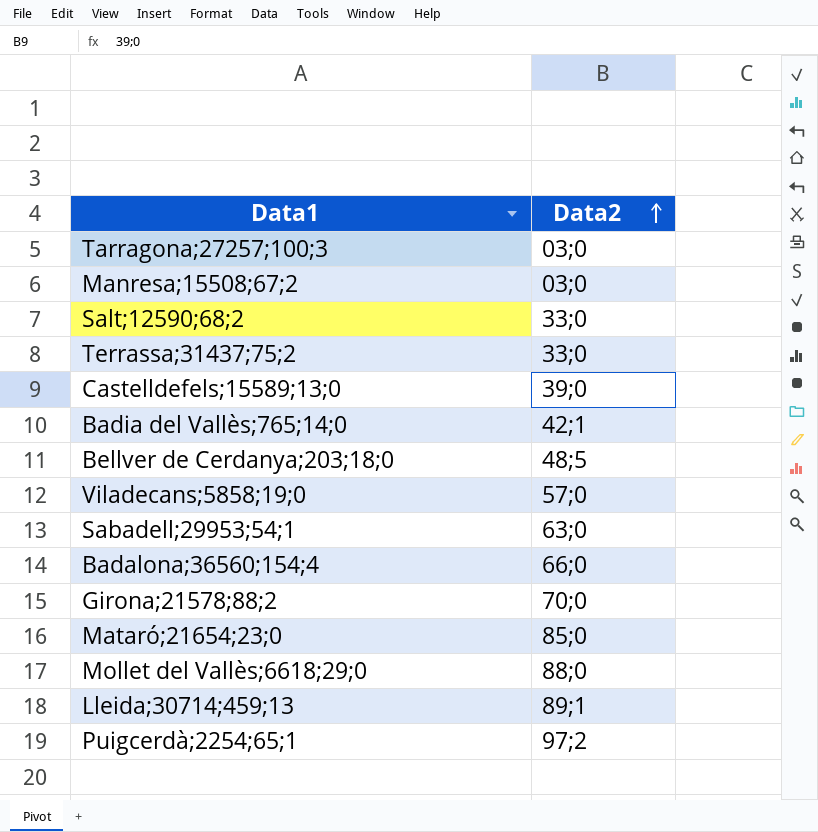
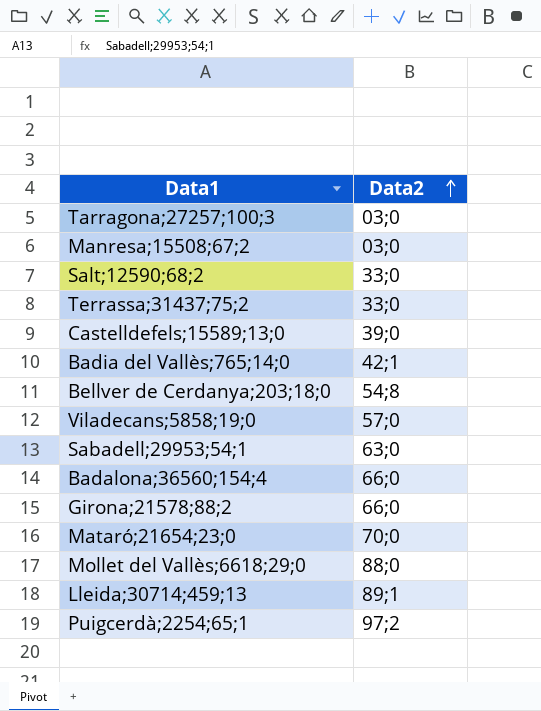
Bellver de Cerdanya;203;18;0 | Data2: 48;5 -> 54;8
Girona;21578;88;2 | Data2: 70;0 -> 66;0
Mataró;21654;23;0 | Data2: 85;0 -> 70;0

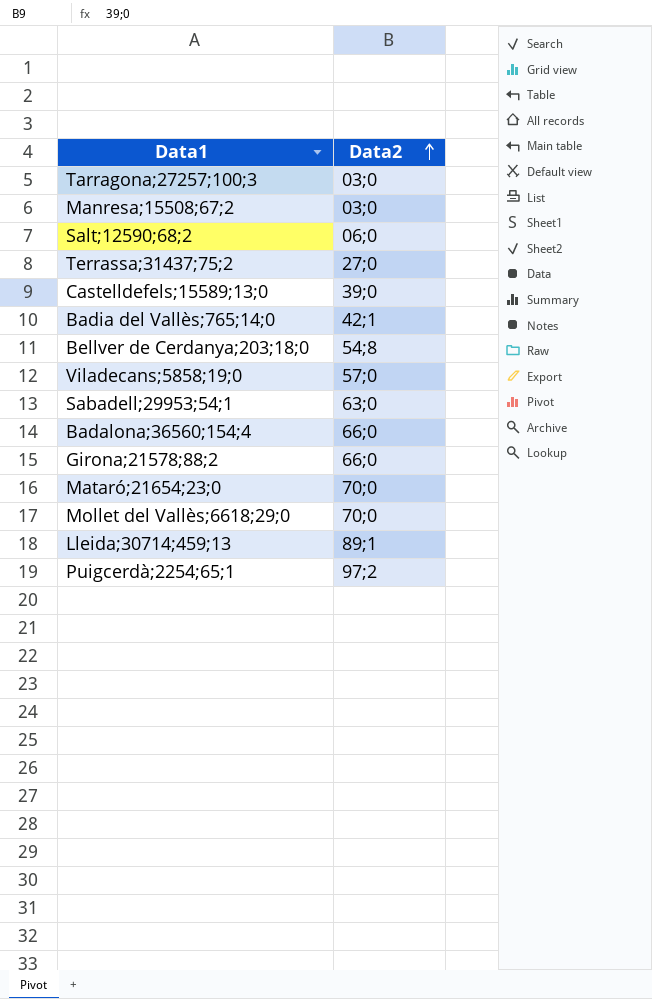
Salt;12590;68;2 | Data2: 33;0 -> 06;0
Terrassa;31437;75;2 | Data2: 33;0 -> 27;0
Mollet del Vallès;6618;29;0 | Data2: 88;0 -> 70;0

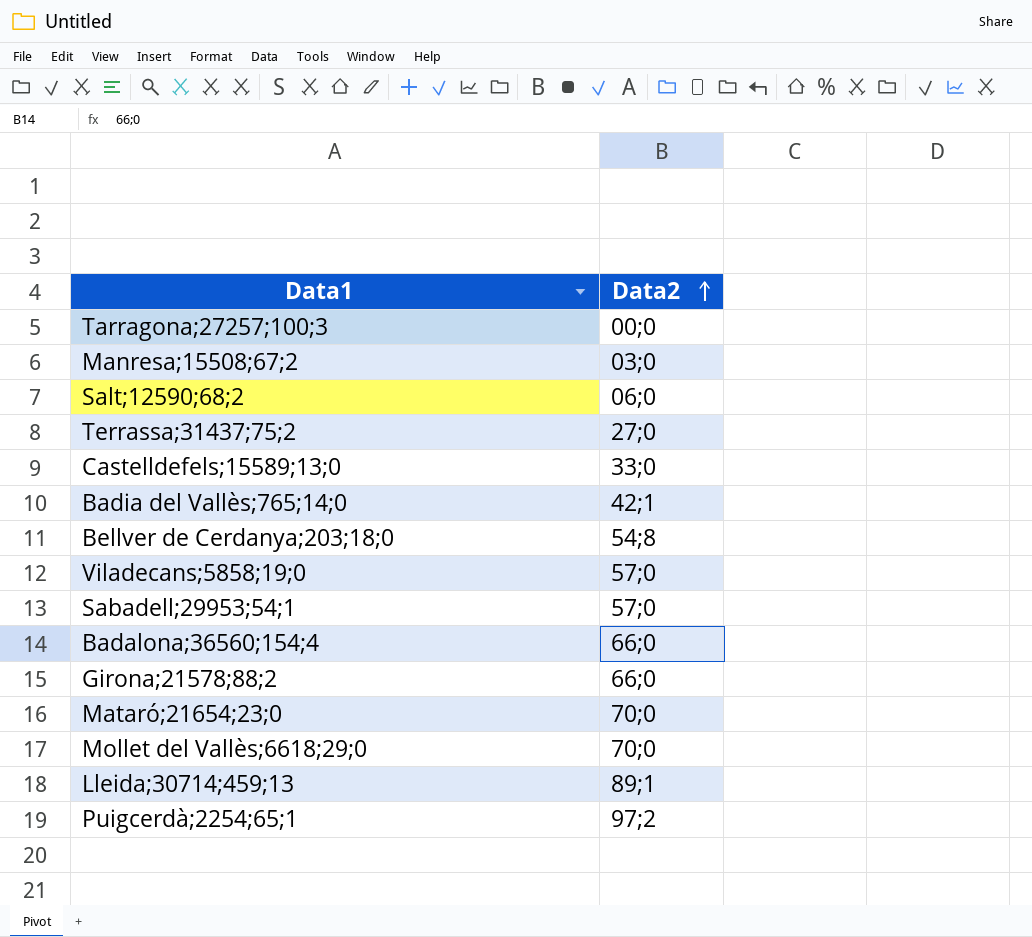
Tarragona;27257;100;3 | Data2: 03;0 -> 00;0
Castelldefels;15589;13;0 | Data2: 39;0 -> 33;0
Sabadell;29953;54;1 | Data2: 63;0 -> 57;0

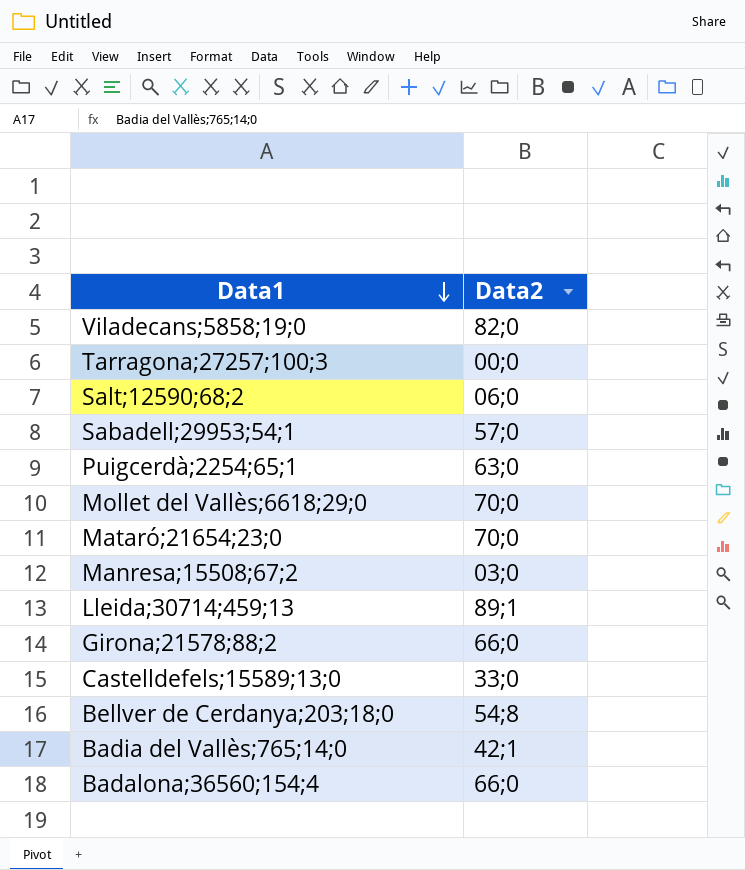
row order: Data2 ascending -> Data1 descending
row Terrassa;31437;75;2: 27;0 -> none
Viladecans;5858;19;0 | Data2: 57;0 -> 82;0
Puigcerdà;2254;65;1 | Data2: 97;2 -> 63;0

